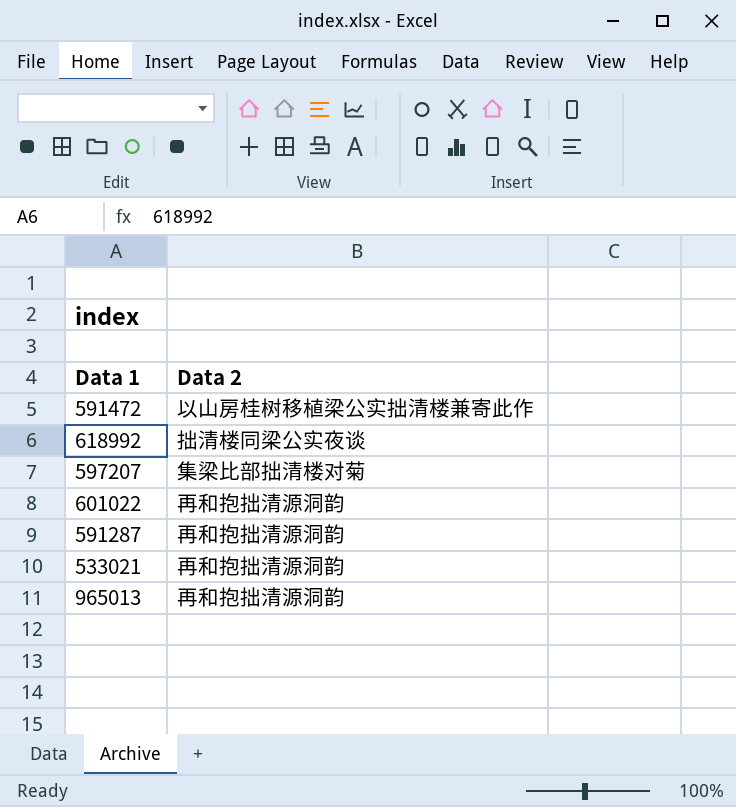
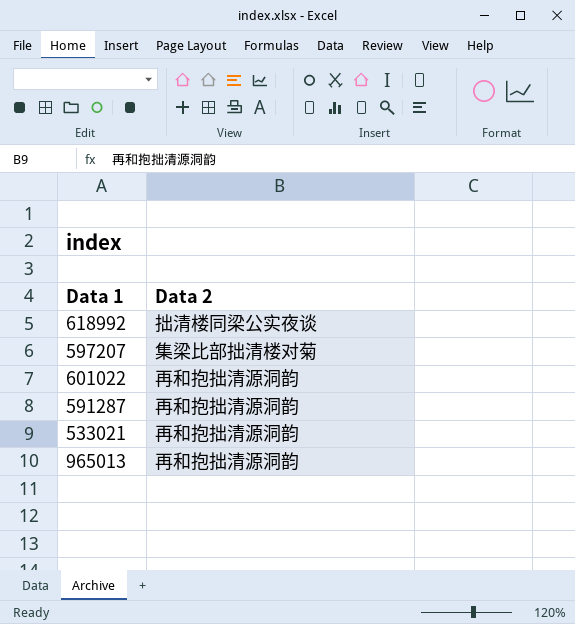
row 591472: 以山房桂树移植梁公实拙清楼兼寄此作 -> none

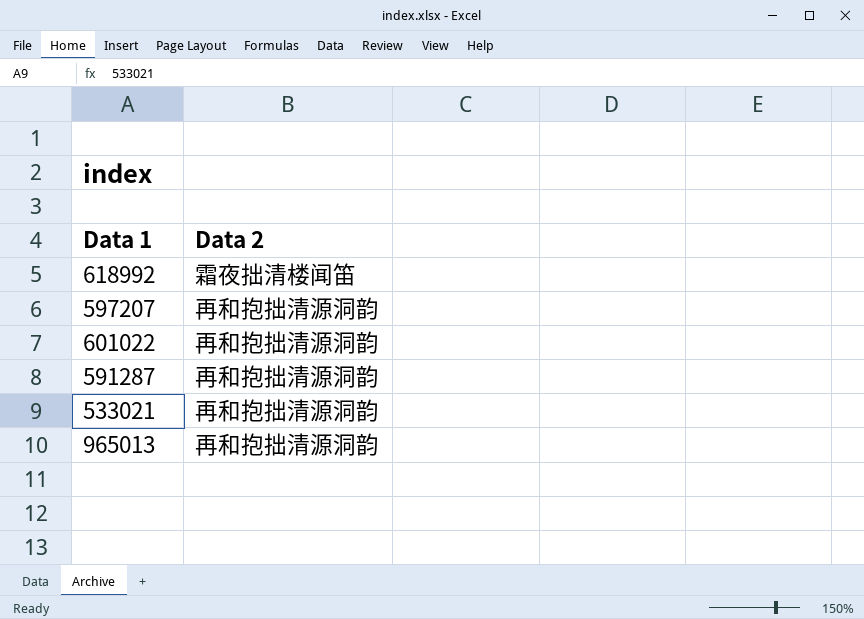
618992 | Data 2: 拙清楼同梁公实夜谈 -> 霜夜拙清楼闻笛
597207 | Data 2: 集梁比部拙清楼对菊 -> 再和抱拙清源洞韵

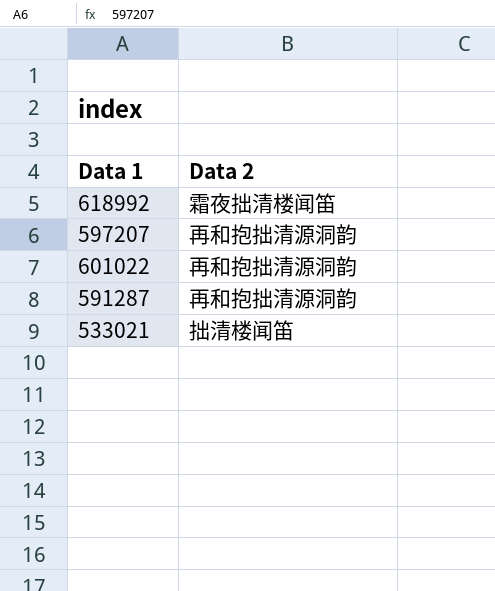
row 965013: 再和抱拙清源洞韵 -> none
533021 | Data 2: 再和抱拙清源洞韵 -> 拙清楼闻笛

